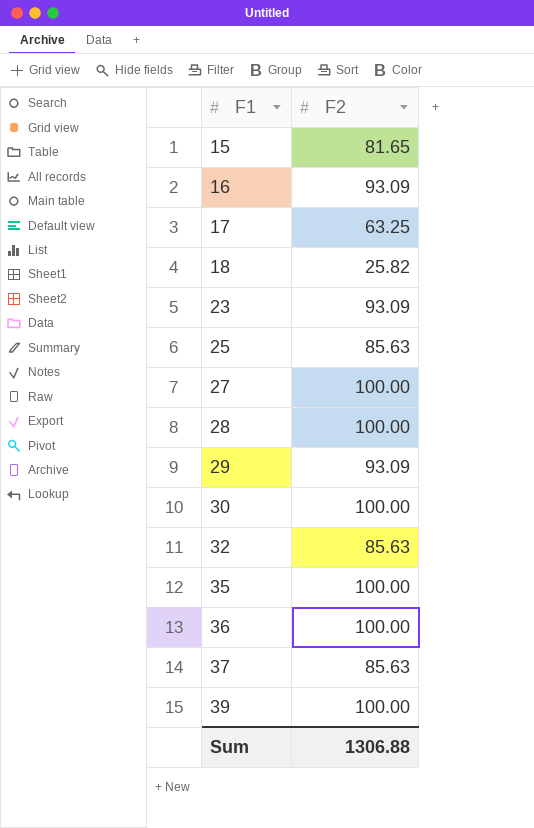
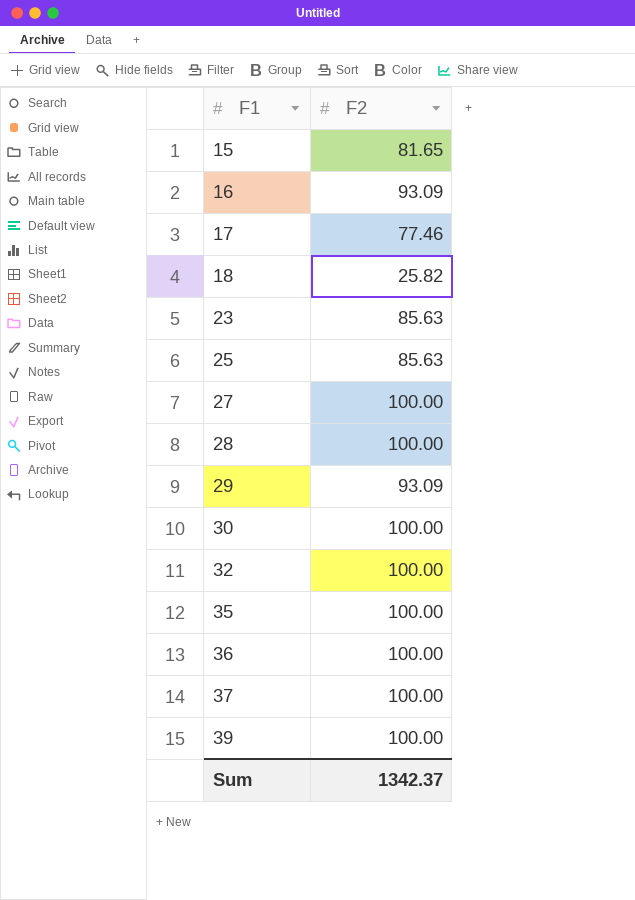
17 | F2: 63.25 -> 77.46
23 | F2: 93.09 -> 85.63
32 | F2: 85.63 -> 100.00
37 | F2: 85.63 -> 100.00
Sum | F2: 1306.88 -> 1342.37

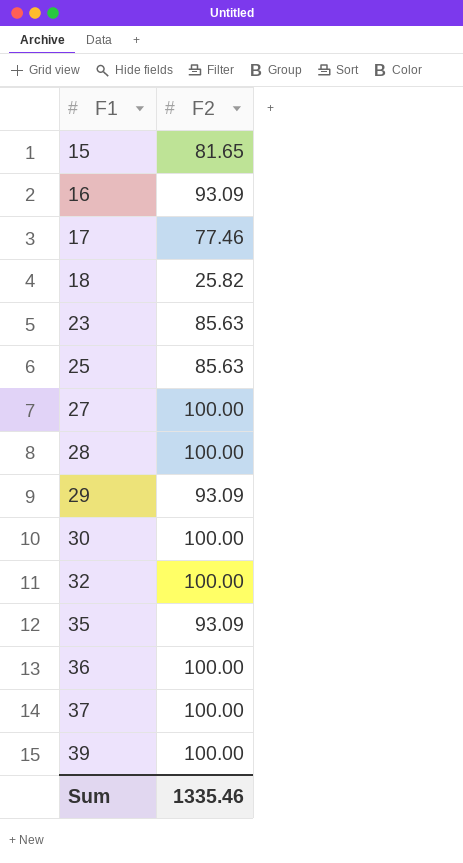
35 | F2: 100.00 -> 93.09
Sum | F2: 1342.37 -> 1335.46

